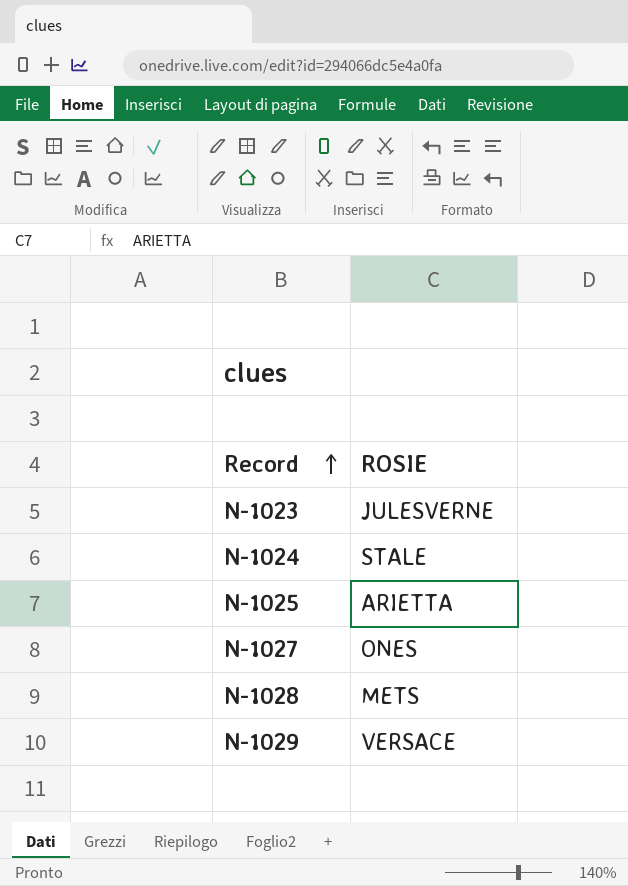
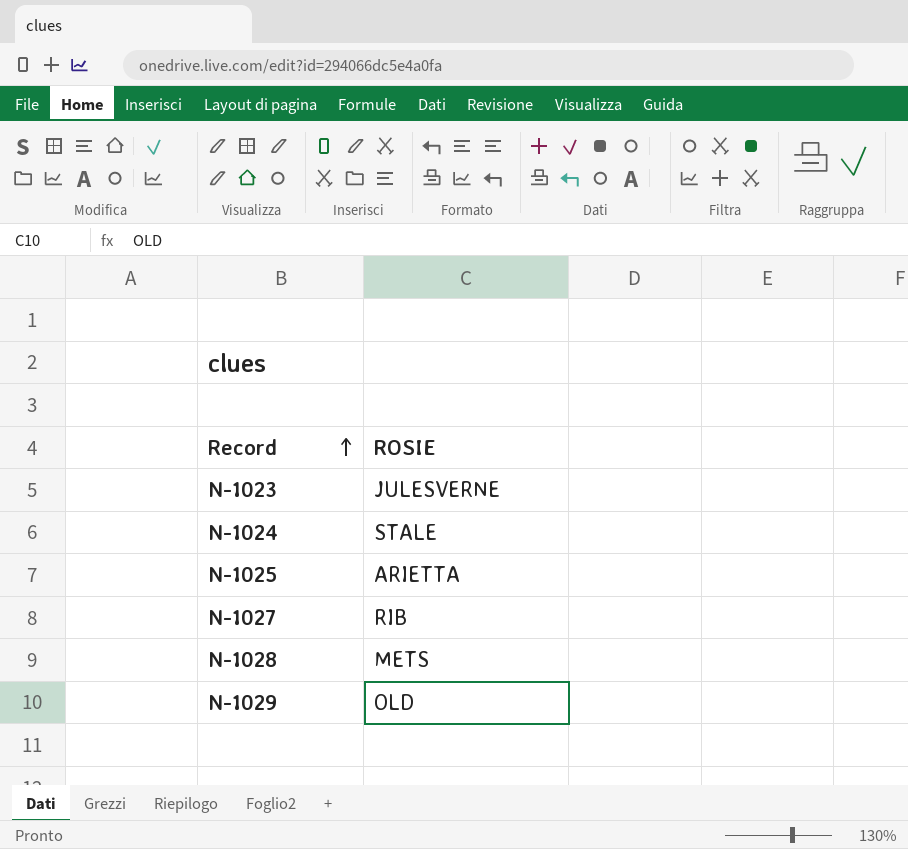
N-1027 | ROSIE: ONES -> RIB
N-1029 | ROSIE: VERSACE -> OLD

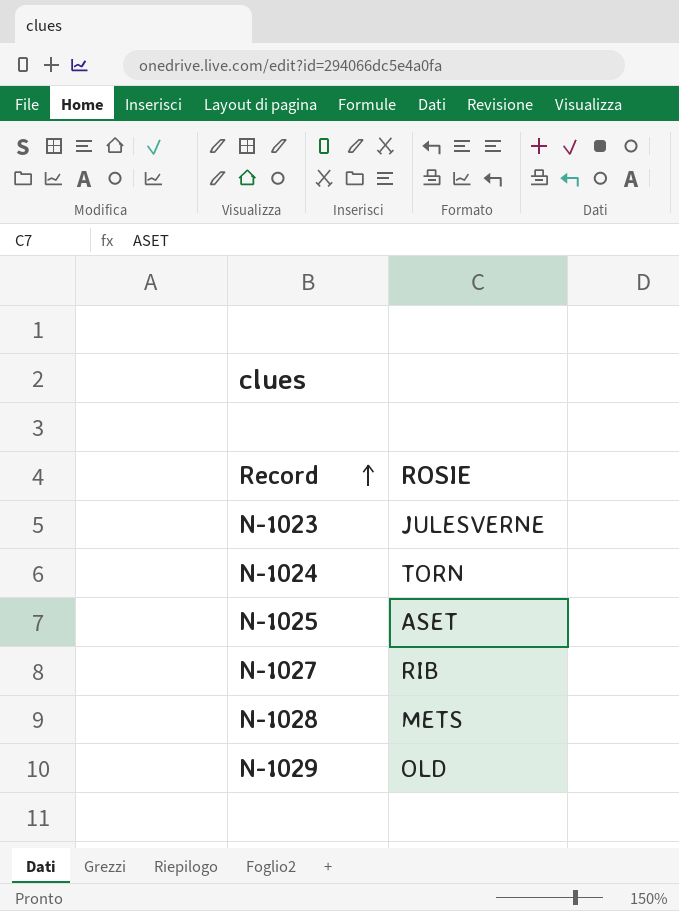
N-1024 | ROSIE: STALE -> TORN
N-1025 | ROSIE: ARIETTA -> ASET

